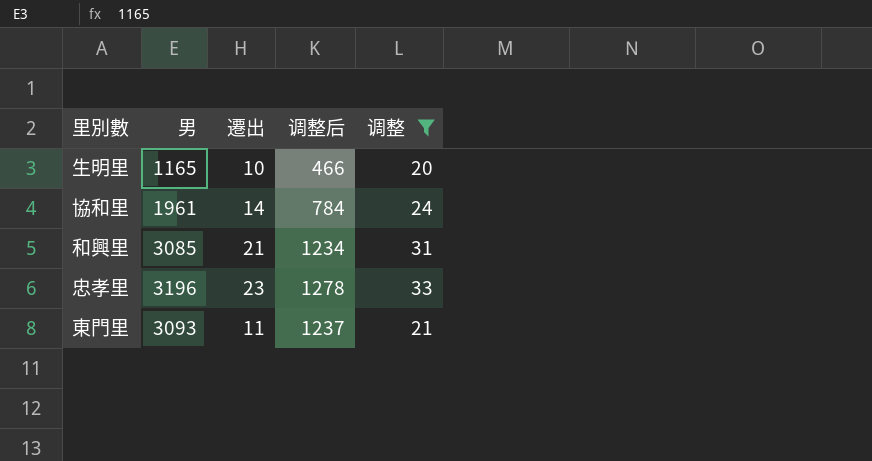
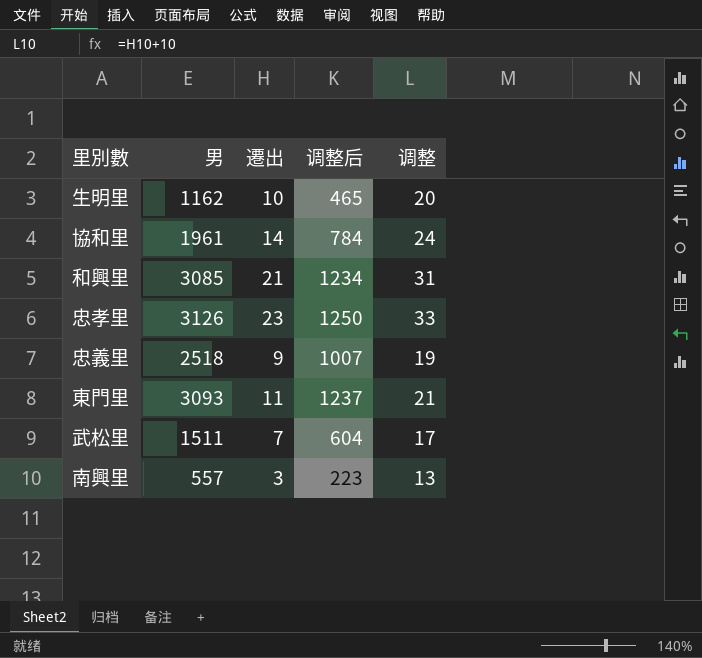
filter: 调整 >= 20 -> none
生明里 | 男: 1165 -> 1162
生明里 | 调整后: 466 -> 465
忠孝里 | 男: 3196 -> 3126
忠孝里 | 调整后: 1278 -> 1250

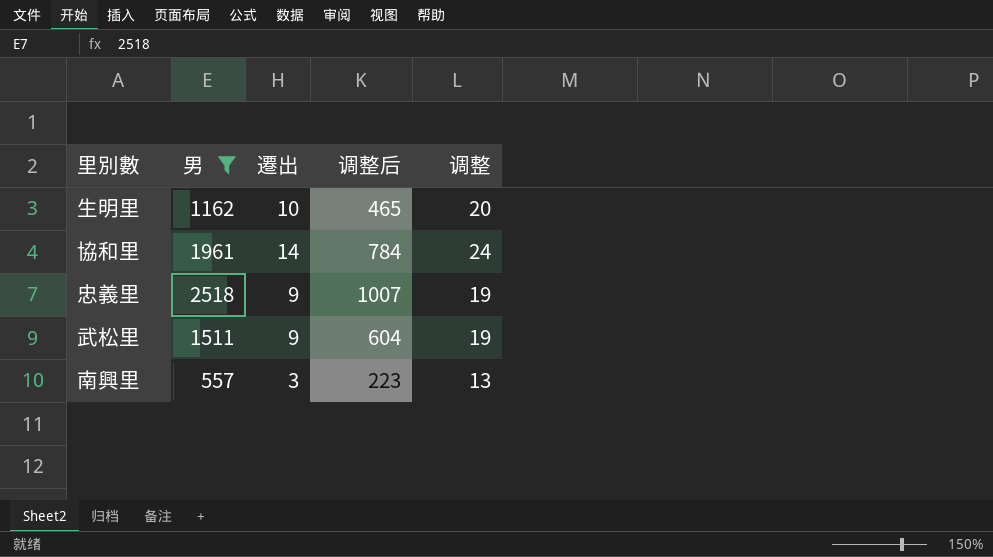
filter: none -> 男 <= 2518
武松里 | 遷出: 7 -> 9
武松里 | 调整: 17 -> 19

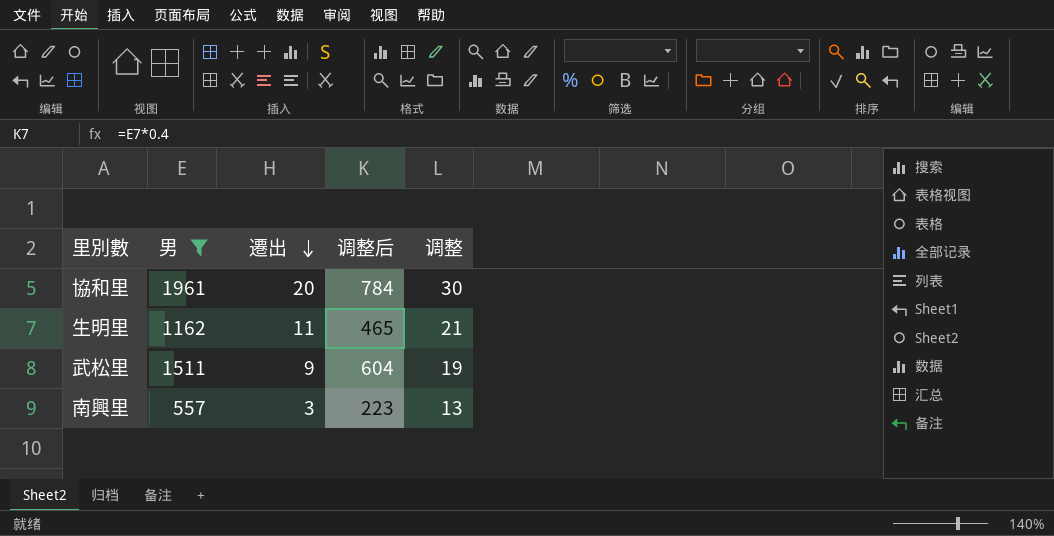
row order: none -> 遷出 descending
row 忠義里: 2518 | 9 | 1007 | 19 -> none
協和里 | 遷出: 14 -> 20
協和里 | 调整: 24 -> 30
生明里 | 遷出: 10 -> 11
生明里 | 调整: 20 -> 21

